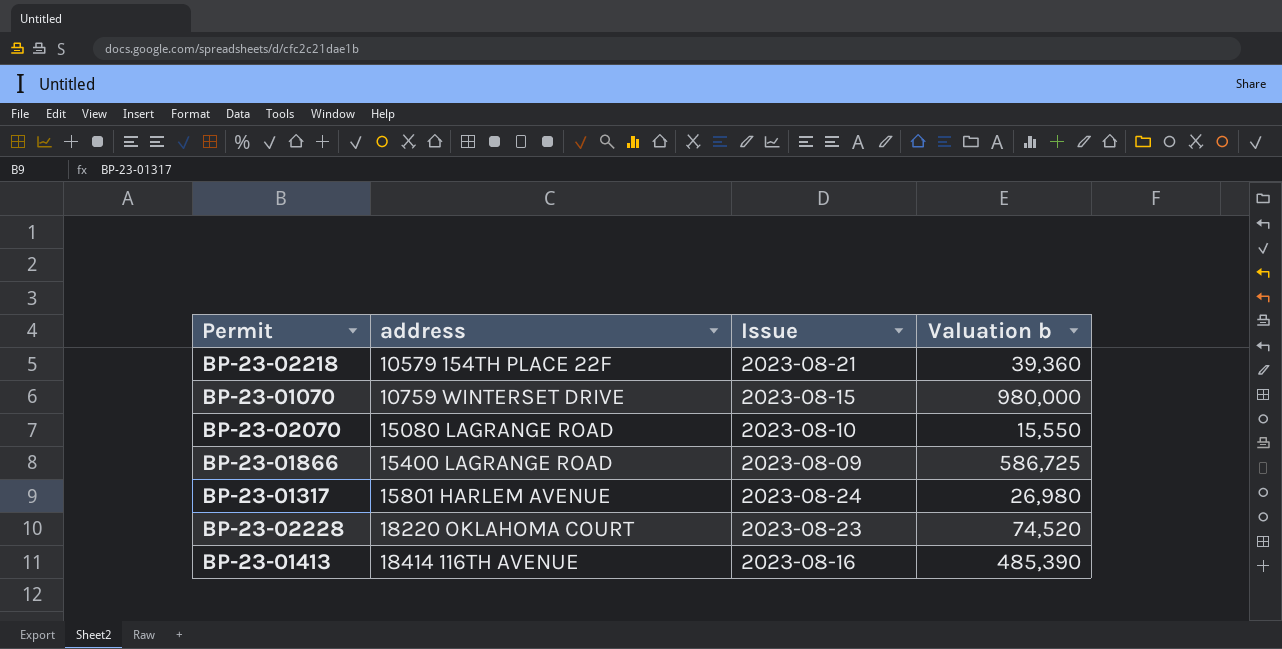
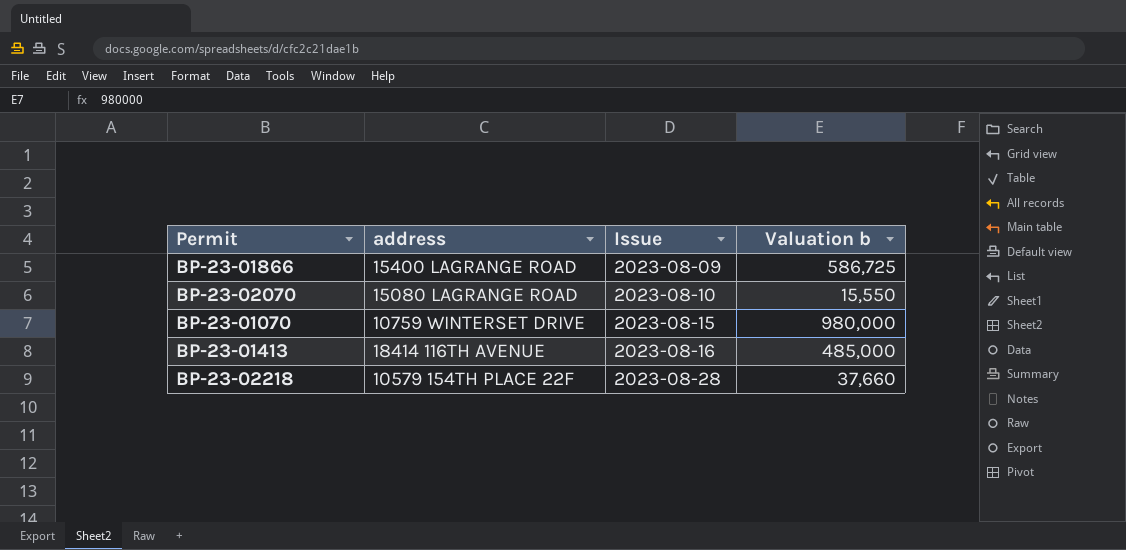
row order: address ascending -> Issue ascending
row BP-23-01317: 15801 HARLEM AVENUE | 2023-08-24 | 26,980 -> none
row BP-23-02228: 18220 OKLAHOMA COURT | 2023-08-23 | 74,520 -> none
BP-23-01413 | Valuation b: 485,390 -> 485,000
BP-23-02218 | Issue: 2023-08-21 -> 2023-08-28
BP-23-02218 | Valuation b: 39,360 -> 37,660

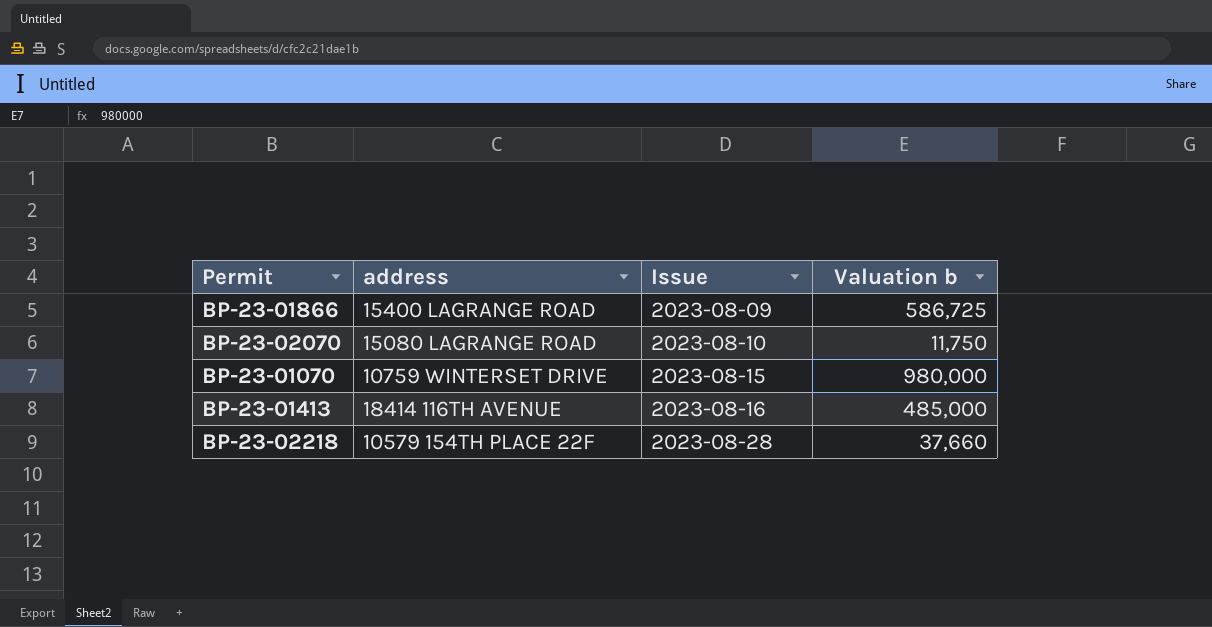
BP-23-02070 | Valuation b: 15,550 -> 11,750

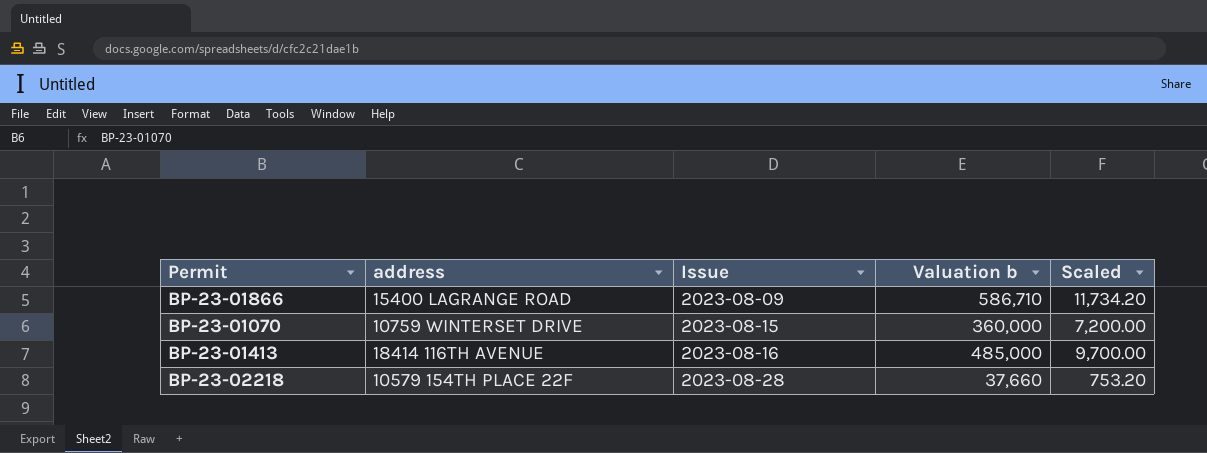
column Scaled | formula: none -> [Valuation b] * 0.02
row BP-23-02070: 15080 LAGRANGE ROAD | 2023-08-10 | 11,750 -> none
BP-23-01866 | Valuation b: 586,725 -> 586,710
BP-23-01070 | Valuation b: 980,000 -> 360,000

